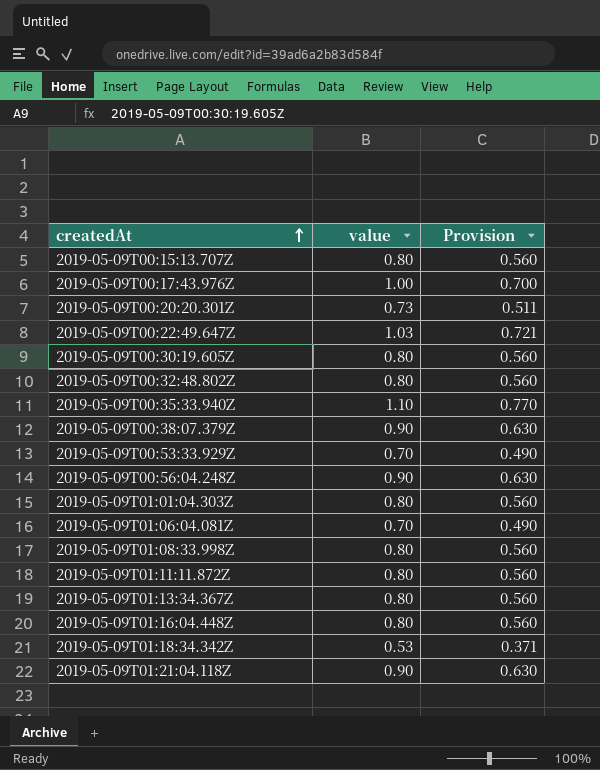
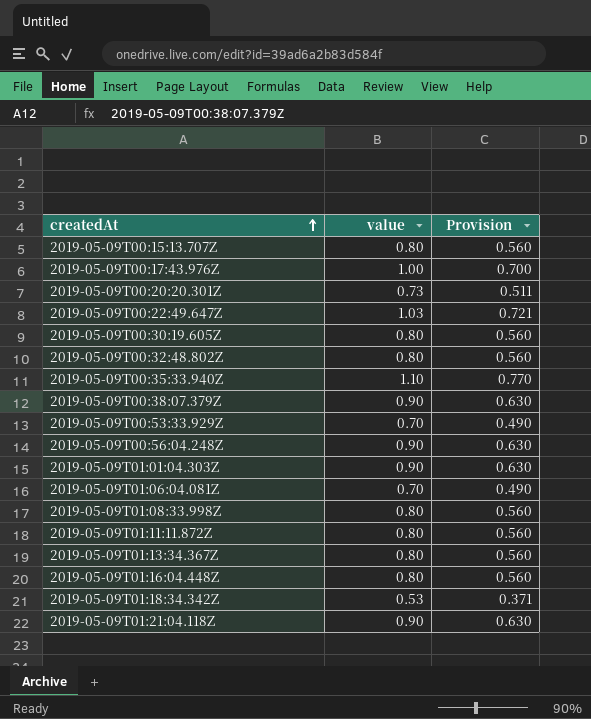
2019-05-09T01:01:04.303Z | value: 0.80 -> 0.90
2019-05-09T01:01:04.303Z | Provision: 0.560 -> 0.630

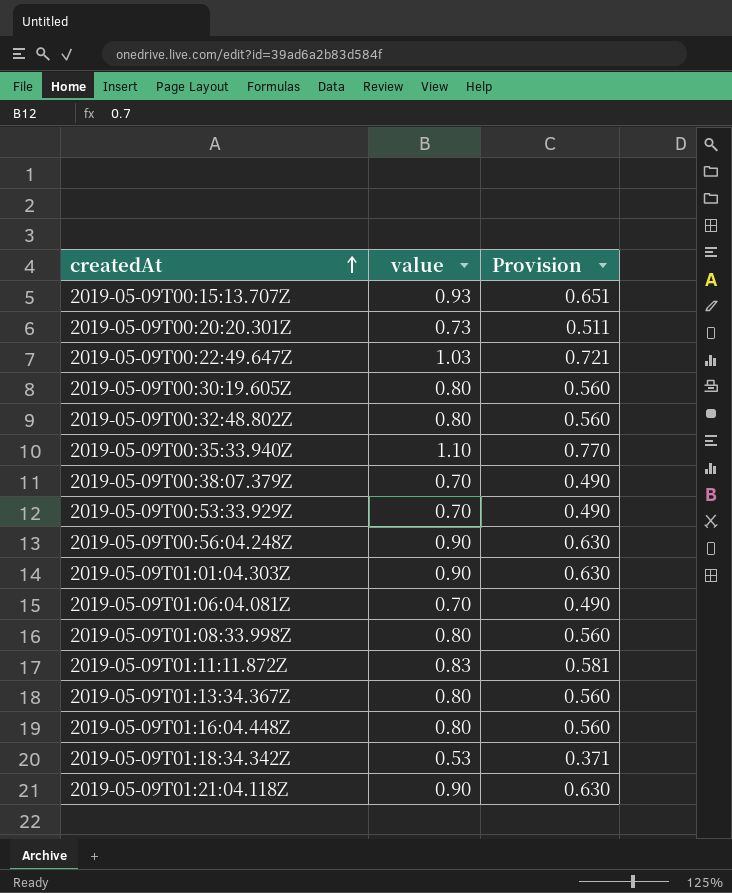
row 2019-05-09T00:17:43.976Z: 1.00 | 0.700 -> none
2019-05-09T00:15:13.707Z | value: 0.80 -> 0.93
2019-05-09T00:15:13.707Z | Provision: 0.560 -> 0.651
2019-05-09T00:38:07.379Z | value: 0.90 -> 0.70
2019-05-09T00:38:07.379Z | Provision: 0.630 -> 0.490
2019-05-09T01:11:11.872Z | value: 0.80 -> 0.83
2019-05-09T01:11:11.872Z | Provision: 0.560 -> 0.581

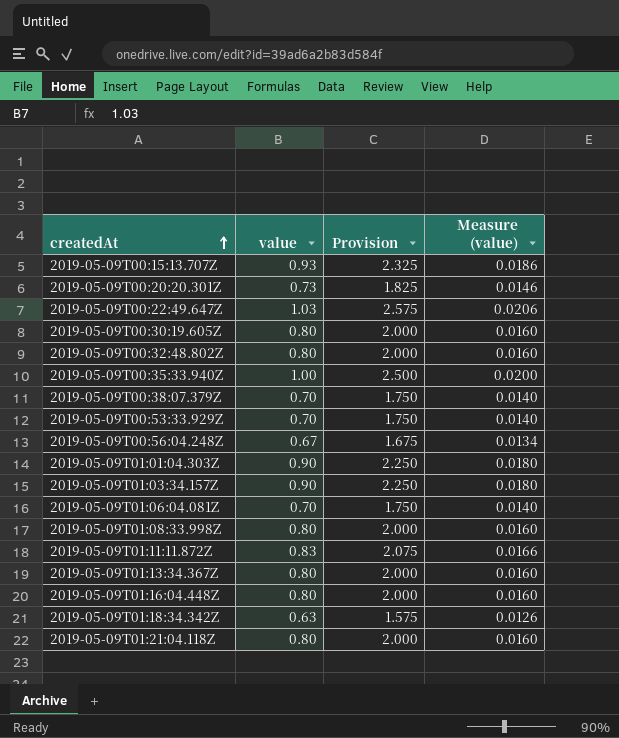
column Provision | formula: [value] * 0.7 -> [value] * 2.5
column Measure (value) | formula: none -> [value] * 0.02
2019-05-09T00:35:33.940Z | value: 1.10 -> 1.00
2019-05-09T00:56:04.248Z | value: 0.90 -> 0.67
row 2019-05-09T01:03:34.157Z: none -> 0.90 | 2.250 | 0.0180
2019-05-09T01:18:34.342Z | value: 0.53 -> 0.63
2019-05-09T01:21:04.118Z | value: 0.90 -> 0.80

